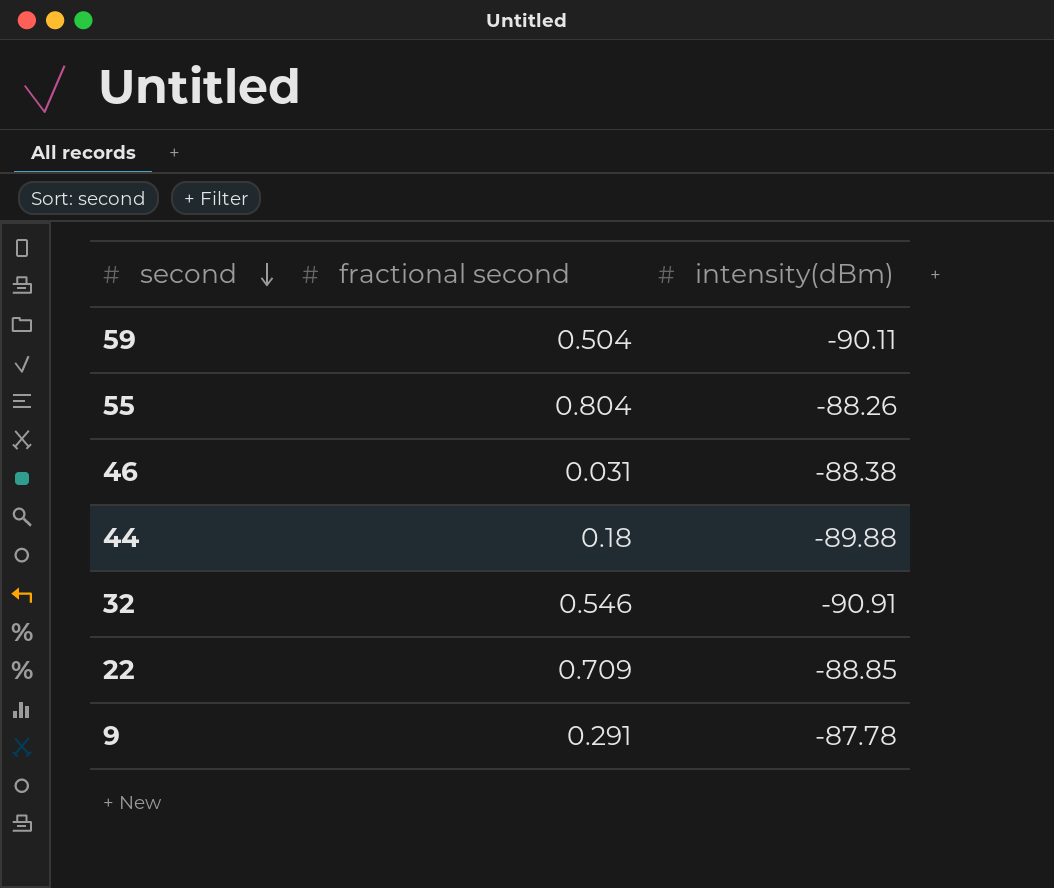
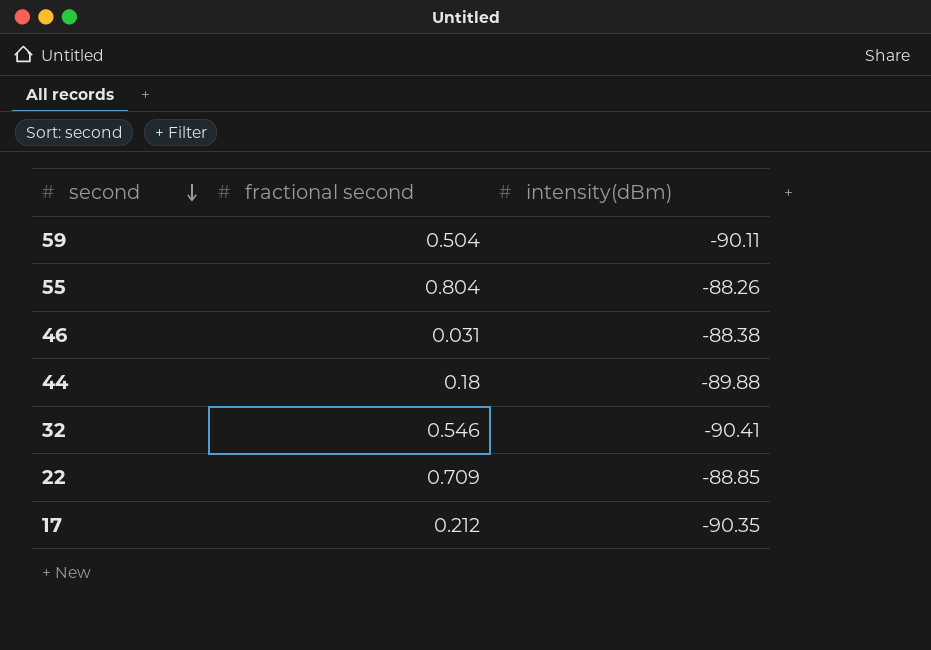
row 9: 0.291 | -87.78 -> none
32 | intensity(dBm): -90.91 -> -90.41
row 17: none -> 0.212 | -90.35

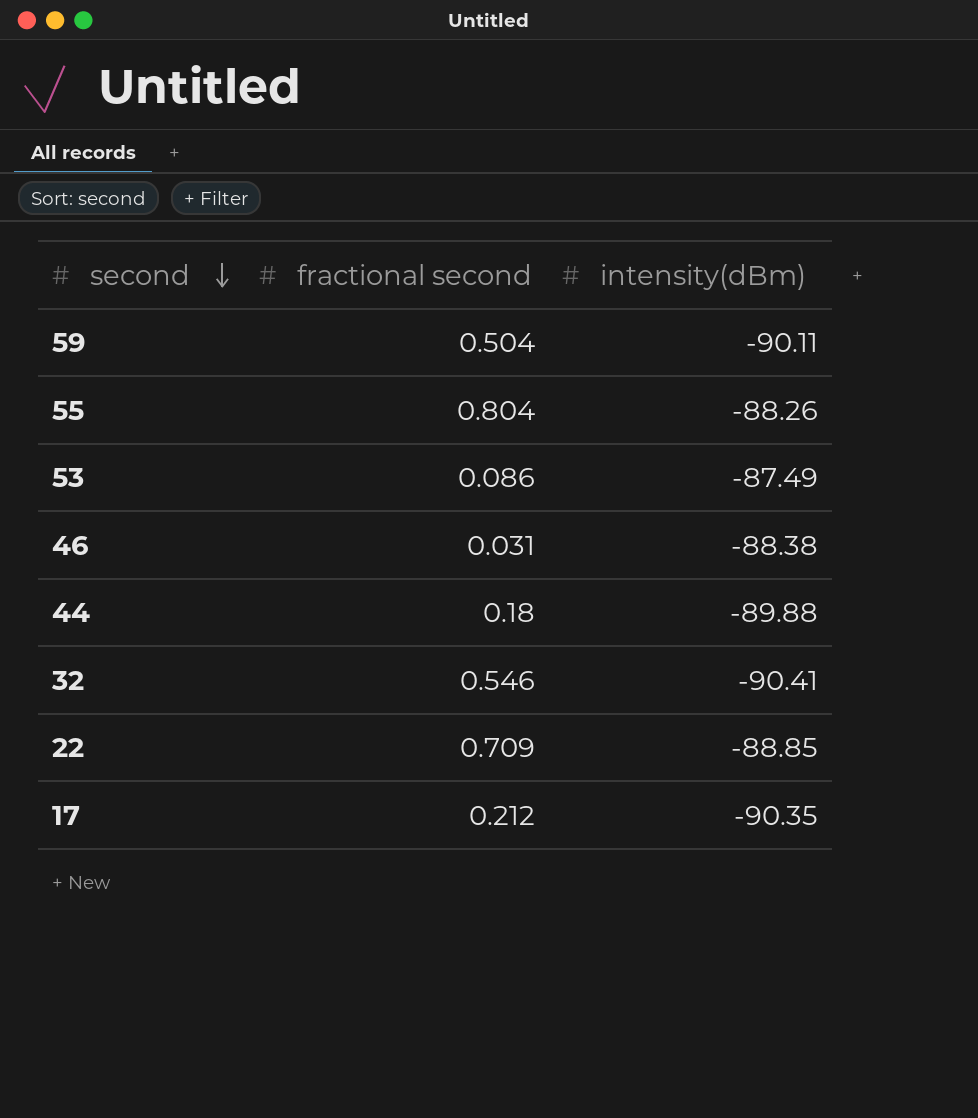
row 53: none -> 0.086 | -87.49

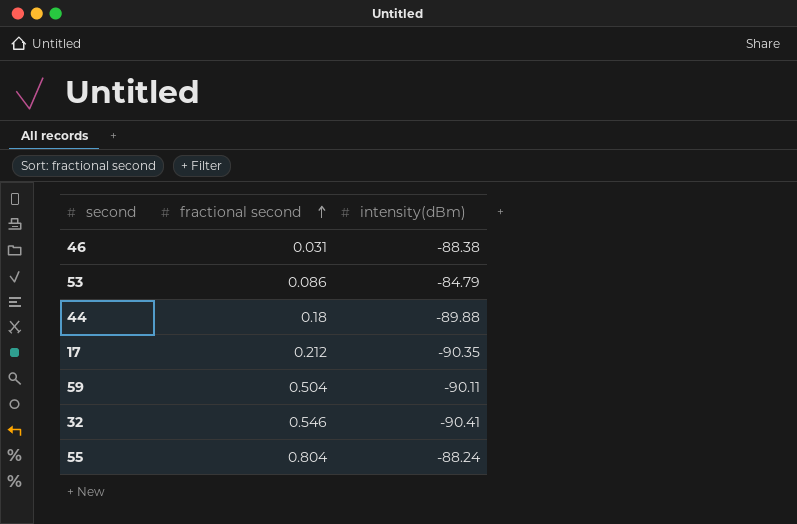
row order: second descending -> fractional second ascending
row 22: 0.709 | -88.85 -> none
53 | intensity(dBm): -87.49 -> -84.79
55 | intensity(dBm): -88.26 -> -88.24

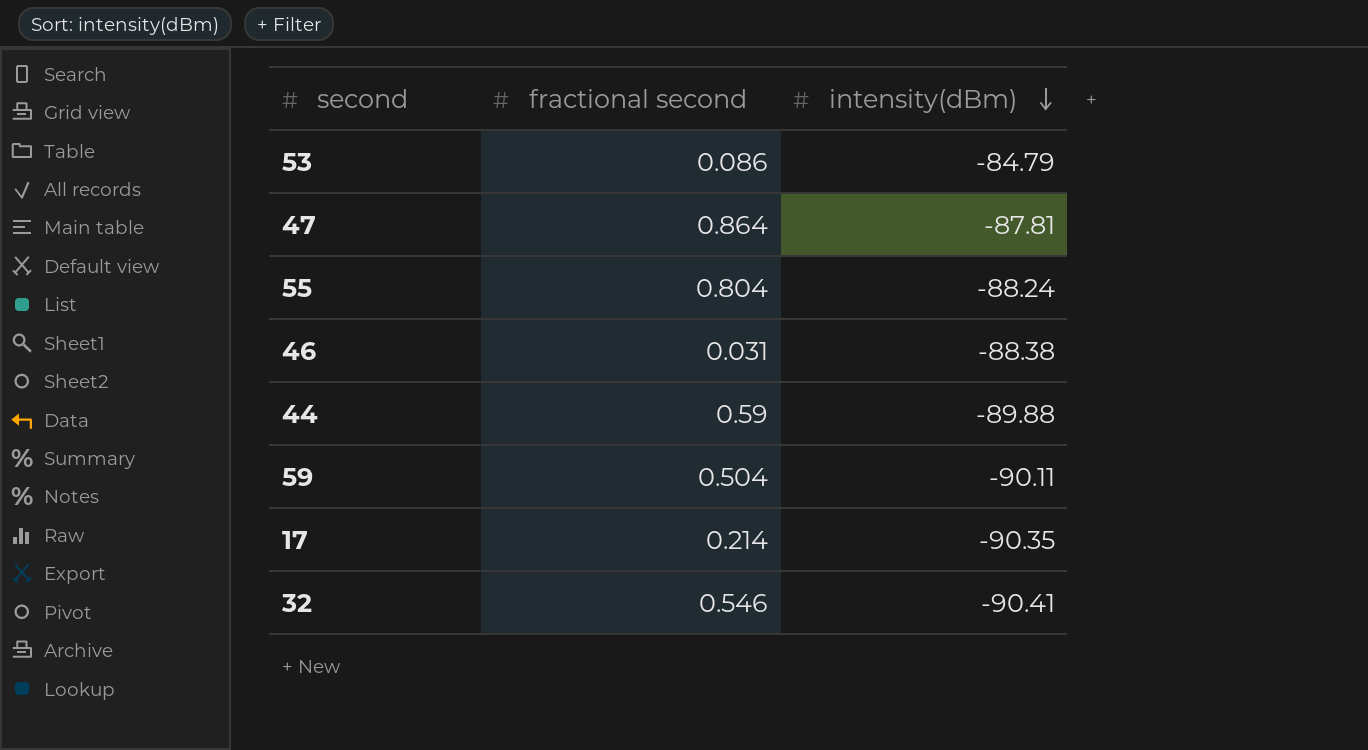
row order: fractional second ascending -> intensity(dBm) descending
row 47: none -> 0.864 | -87.81
44 | fractional second: 0.18 -> 0.59
17 | fractional second: 0.212 -> 0.214

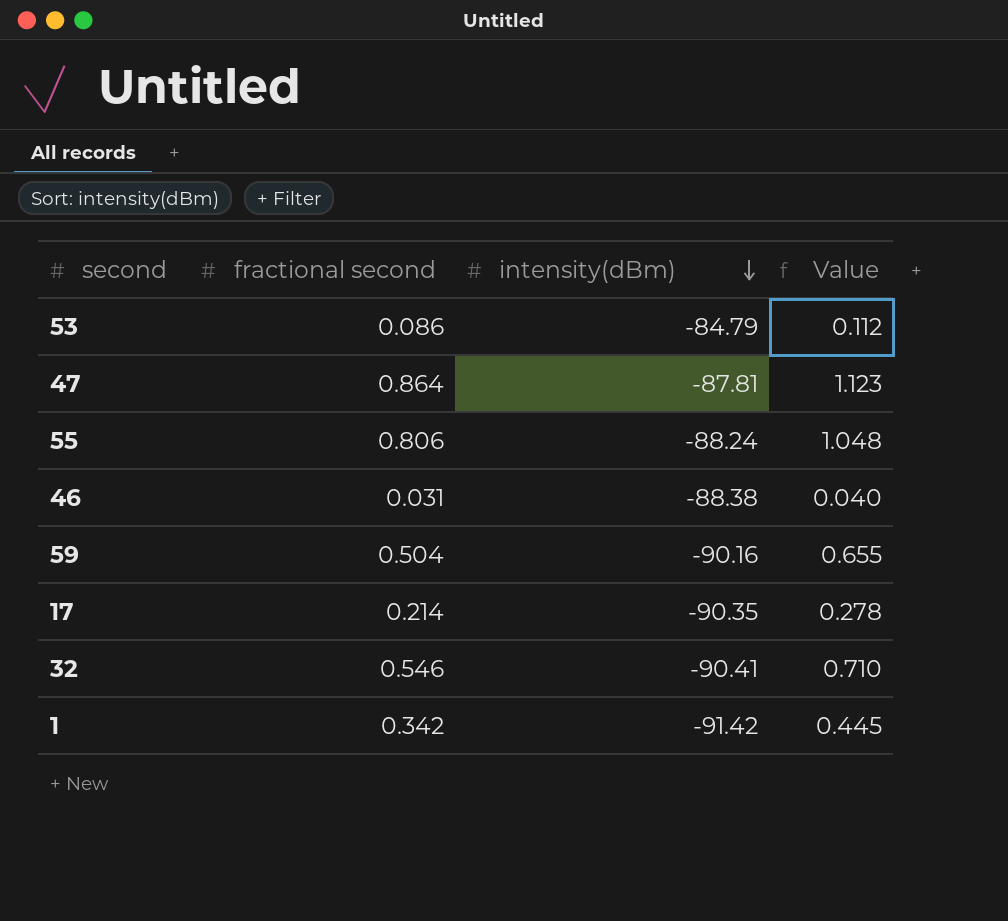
column Value | formula: none -> [fractional second] * 1.3
row 44: 0.59 | -89.88 -> none
55 | fractional second: 0.804 -> 0.806
59 | intensity(dBm): -90.11 -> -90.16
row 1: none -> 0.342 | -91.42 | 0.445

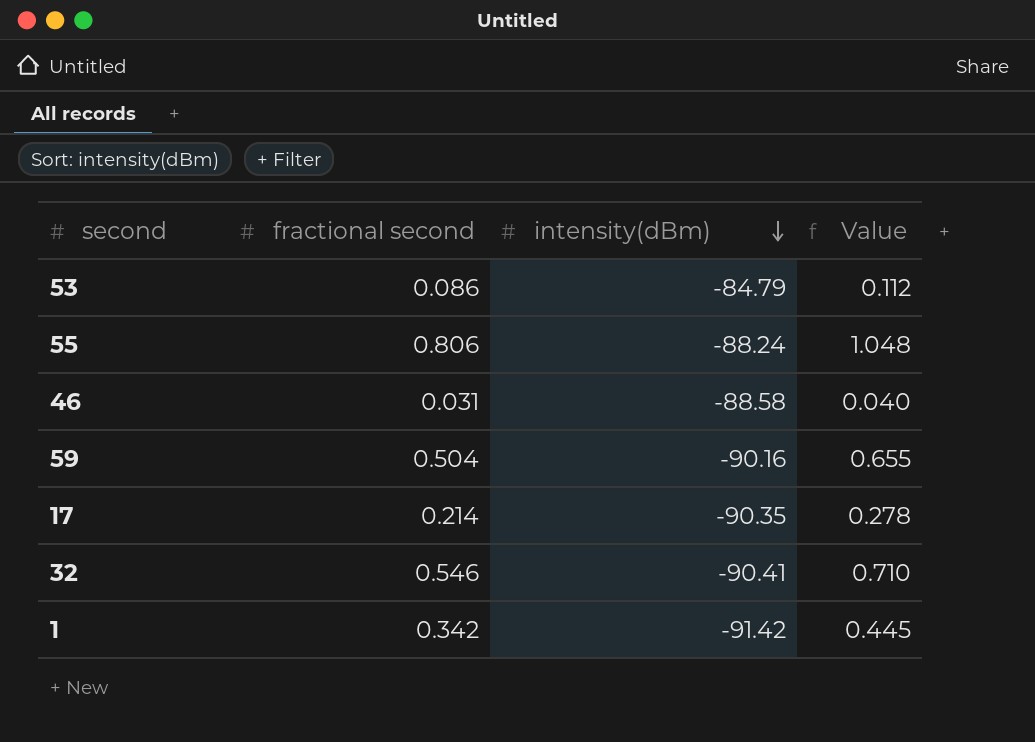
row 47: 0.864 | -87.81 | 1.123 -> none
46 | intensity(dBm): -88.38 -> -88.58

